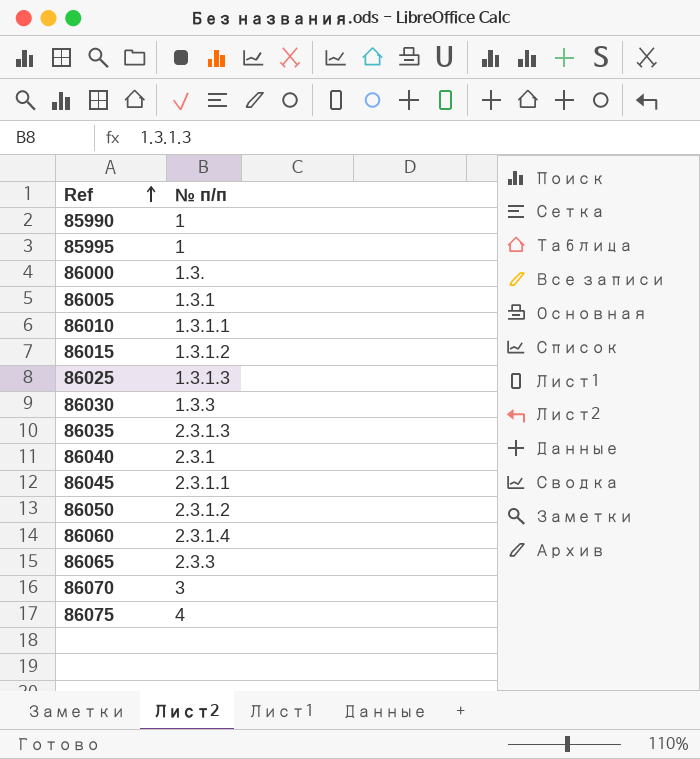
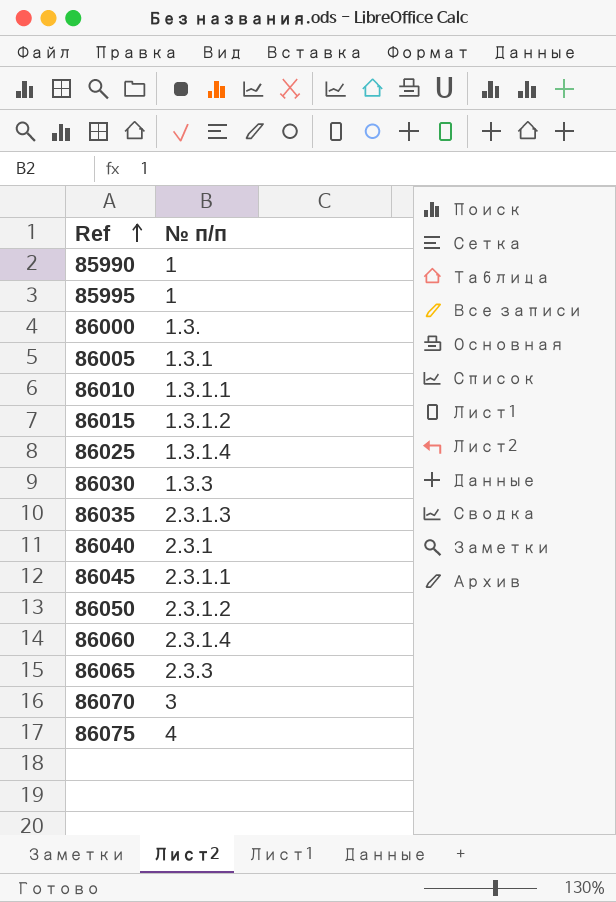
86025 | № п/п: 1.3.1.3 -> 1.3.1.4

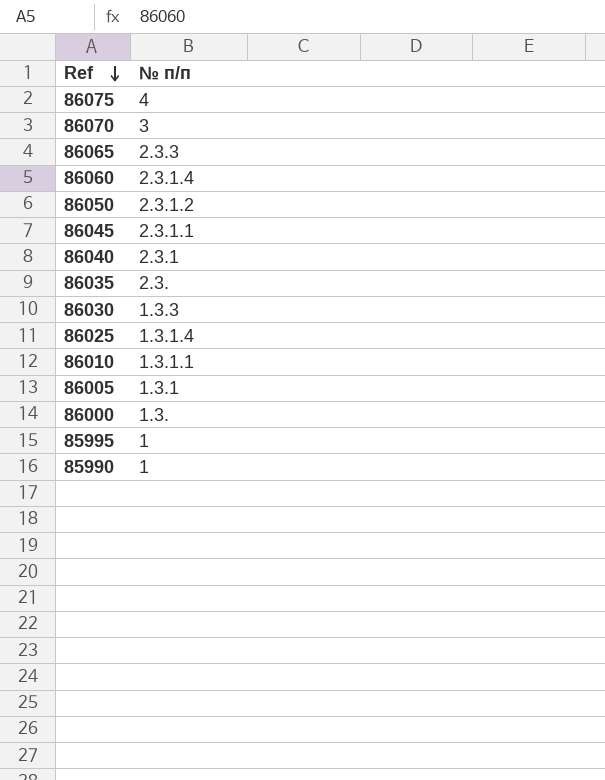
row order: Ref ascending -> Ref descending
row 86015: 1.3.1.2 -> none
86035 | № п/п: 2.3.1.3 -> 2.3.

